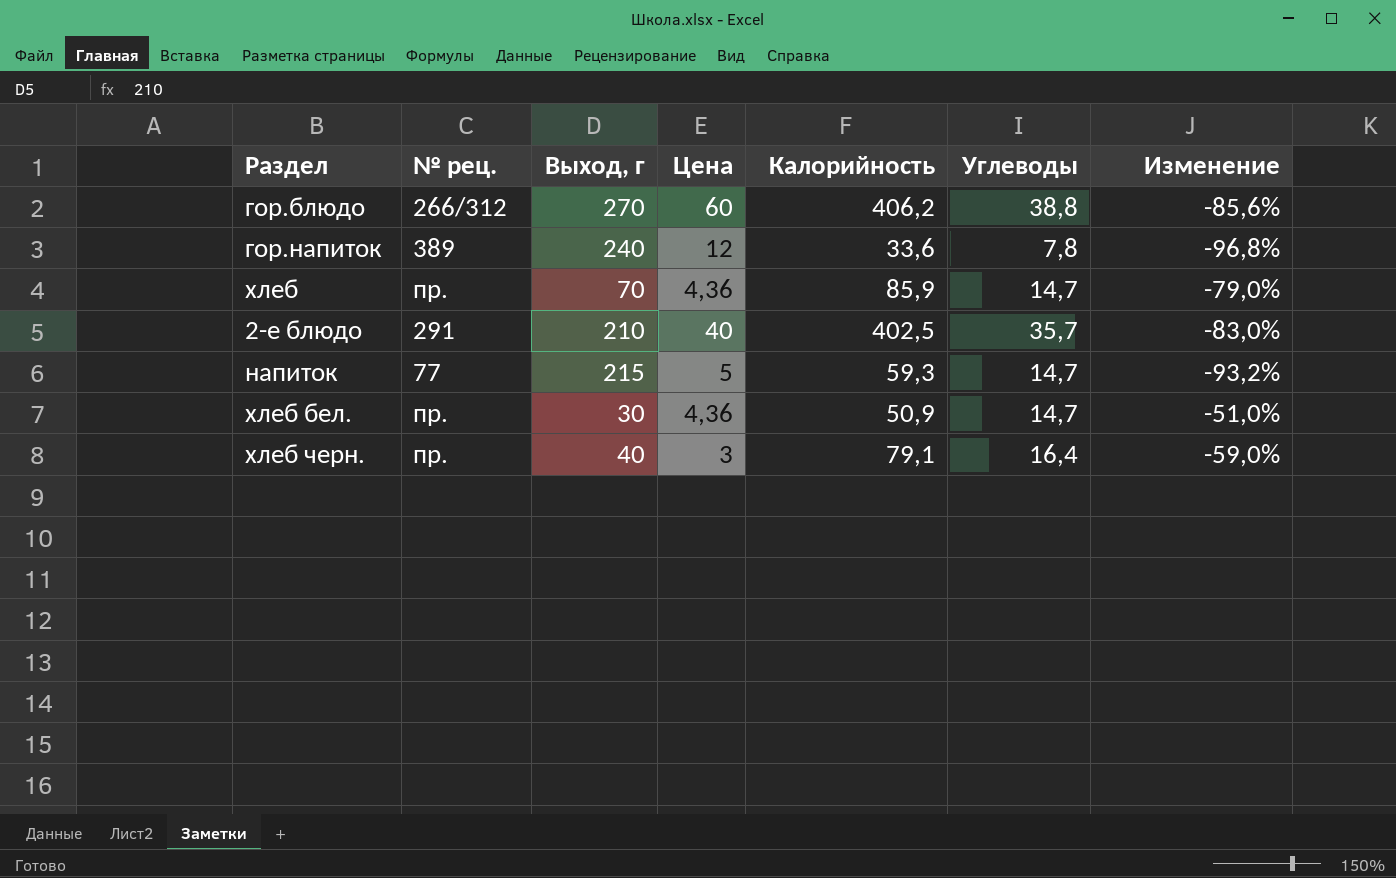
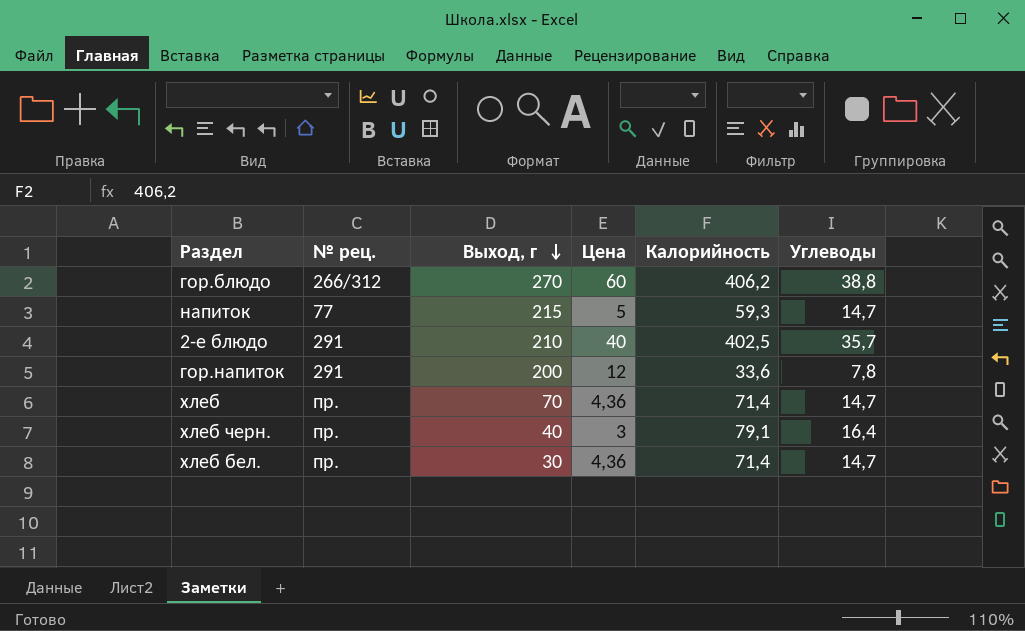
row order: none -> Выход, г descending
column Изменение | formula: ([Углеводы] - [Выход, г]) / [Выход, г] -> none
гор.напиток | № рец.: 389 -> 291
гор.напиток | Выход, г: 240 -> 200
хлеб | Калорийность: 85,9 -> 71,4
хлеб бел. | Калорийность: 50,9 -> 71,4

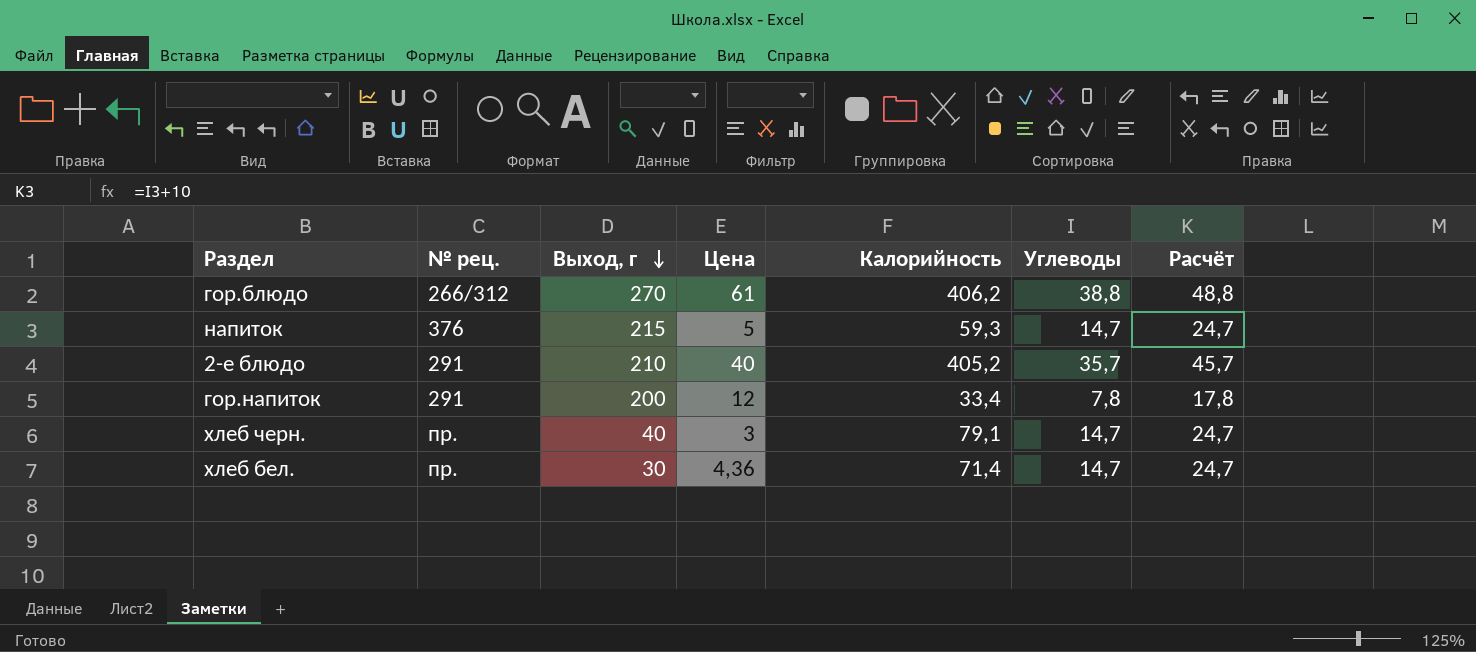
column Расчёт | formula: none -> [Углеводы] + 10
row хлеб: пр. | 70 | 4,36 | 71,4 | 14,7 -> none
гор.блюдо | Цена: 60 -> 61
напиток | № рец.: 77 -> 376
2-е блюдо | Калорийность: 402,5 -> 405,2
гор.напиток | Калорийность: 33,6 -> 33,4
хлеб черн. | Углеводы: 16,4 -> 14,7

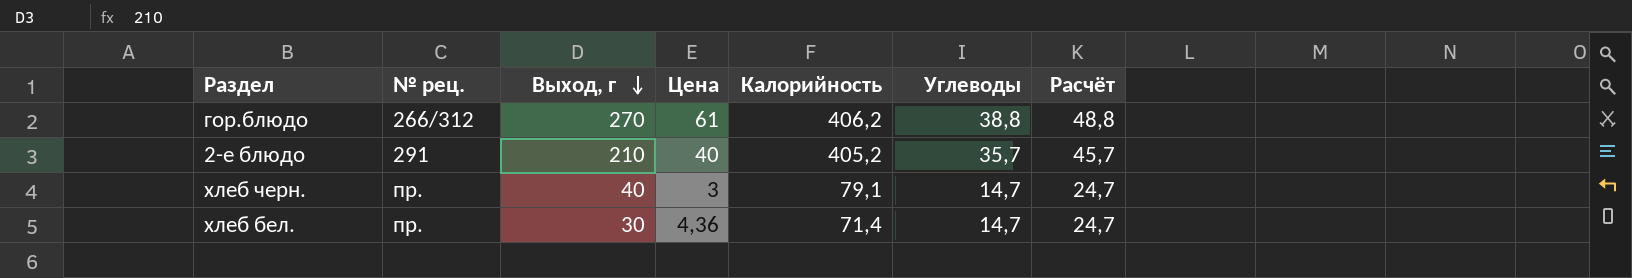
row напиток: 376 | 215 | 5 | 59,3 | 14,7 | 24,7 -> none
row гор.напиток: 291 | 200 | 12 | 33,4 | 7,8 | 17,8 -> none

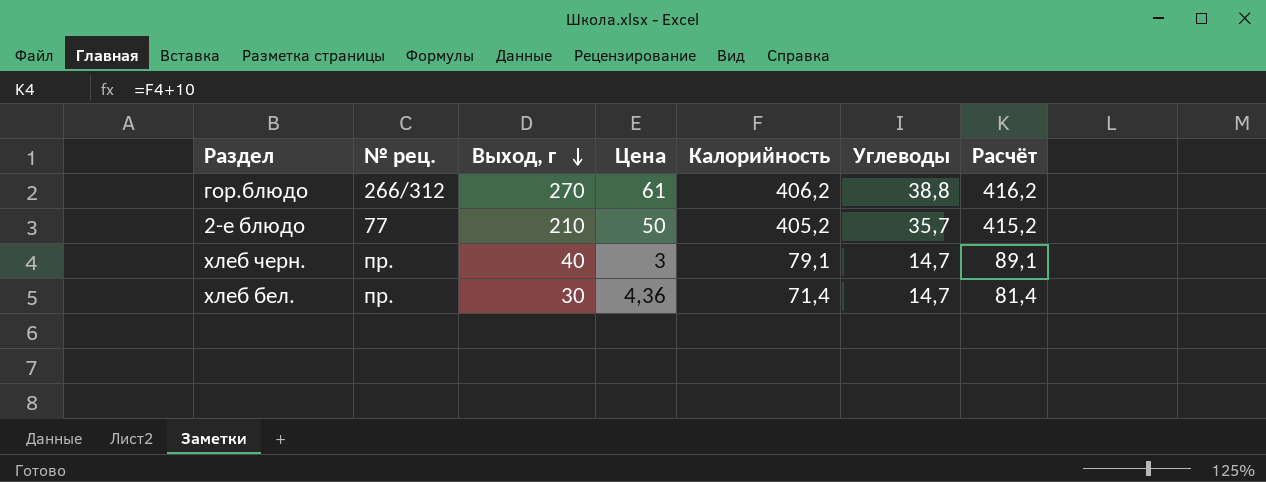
column Расчёт | formula: [Углеводы] + 10 -> [Калорийность] + 10
2-е блюдо | № рец.: 291 -> 77
2-е блюдо | Цена: 40 -> 50

